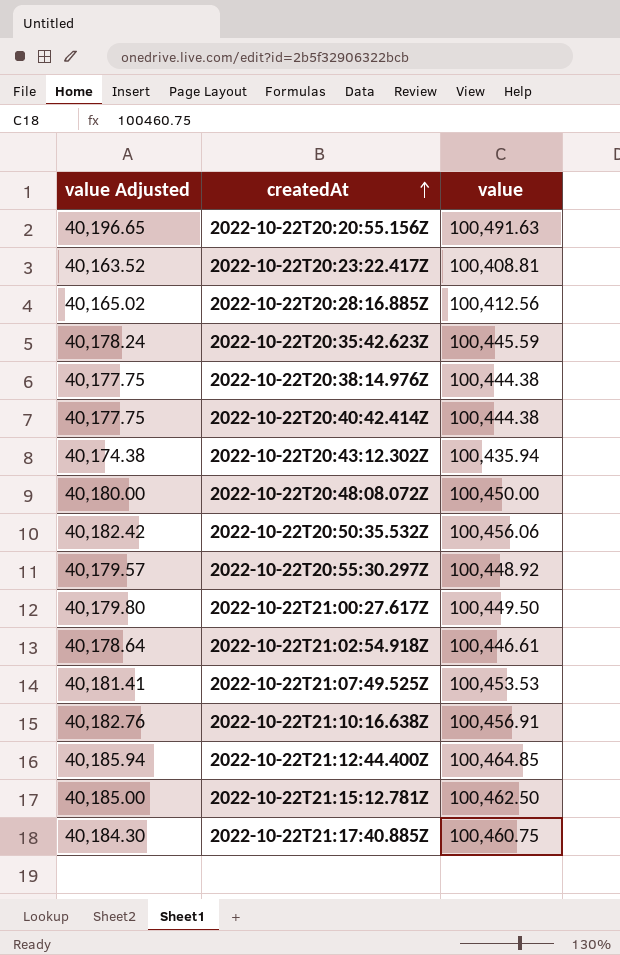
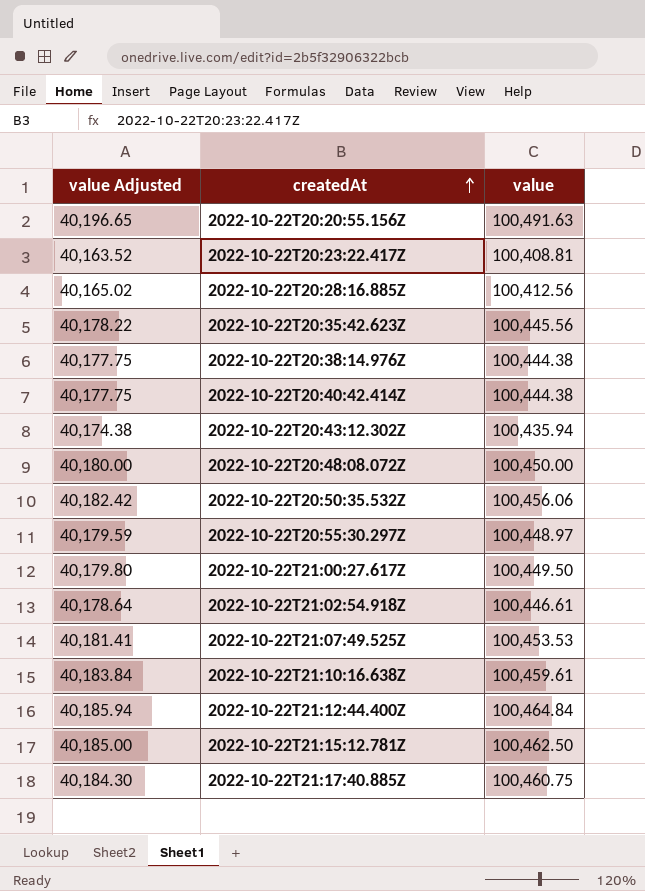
2022-10-22T20:35:42.623Z | value Adjusted: 40,178.24 -> 40,178.22
2022-10-22T20:35:42.623Z | value: 100,445.59 -> 100,445.56
2022-10-22T20:55:30.297Z | value Adjusted: 40,179.57 -> 40,179.59
2022-10-22T20:55:30.297Z | value: 100,448.92 -> 100,448.97
2022-10-22T21:10:16.638Z | value Adjusted: 40,182.76 -> 40,183.84
2022-10-22T21:10:16.638Z | value: 100,456.91 -> 100,459.61
2022-10-22T21:12:44.400Z | value: 100,464.85 -> 100,464.84

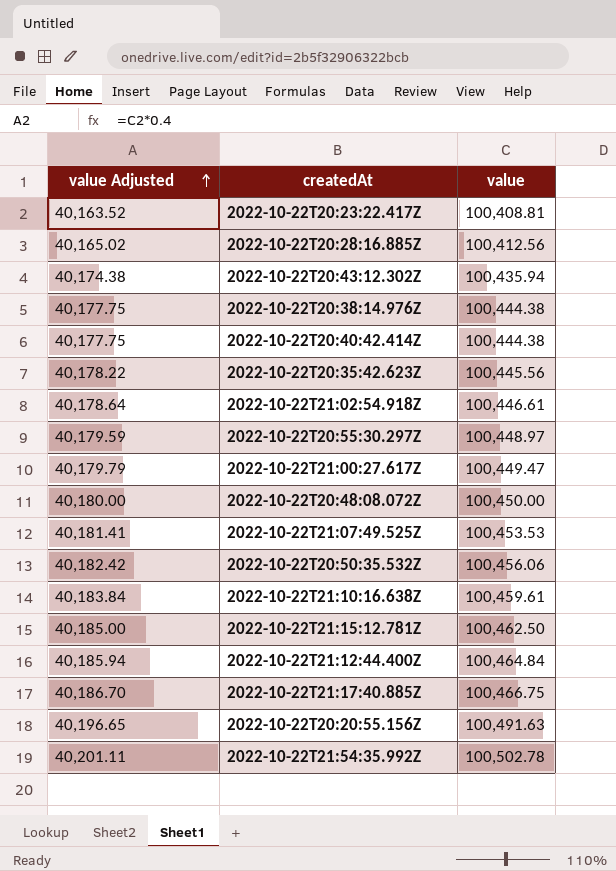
row order: createdAt ascending -> value Adjusted ascending
2022-10-22T21:00:27.617Z | value Adjusted: 40,179.80 -> 40,179.79
2022-10-22T21:00:27.617Z | value: 100,449.50 -> 100,449.47
2022-10-22T21:17:40.885Z | value Adjusted: 40,184.30 -> 40,186.70
2022-10-22T21:17:40.885Z | value: 100,460.75 -> 100,466.75
row 2022-10-22T21:54:35.992Z: none -> 40,201.11 | 100,502.78

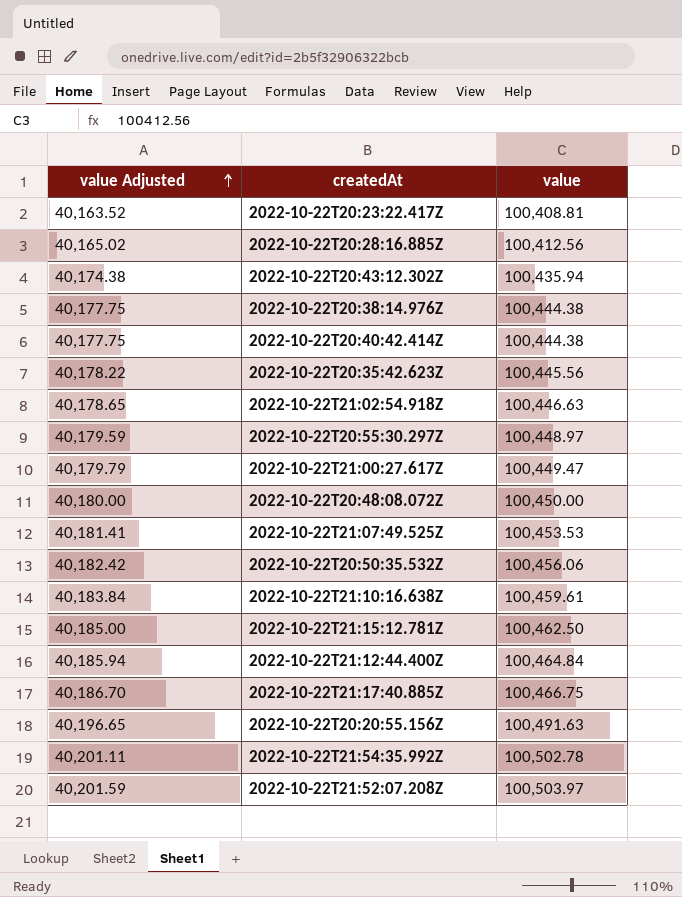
2022-10-22T21:02:54.918Z | value Adjusted: 40,178.64 -> 40,178.65
2022-10-22T21:02:54.918Z | value: 100,446.61 -> 100,446.63
row 2022-10-22T21:52:07.208Z: none -> 40,201.59 | 100,503.97

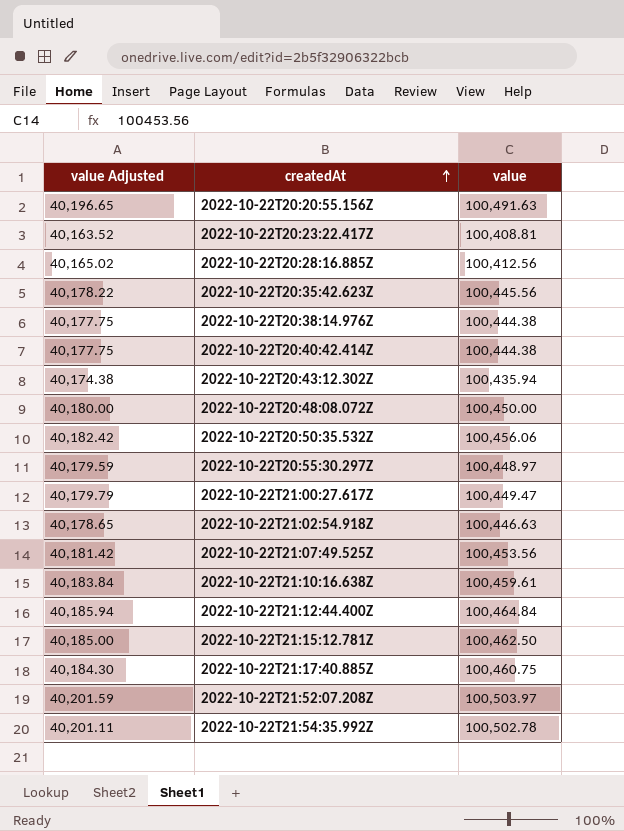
row order: value Adjusted ascending -> createdAt ascending
2022-10-22T21:07:49.525Z | value Adjusted: 40,181.41 -> 40,181.42
2022-10-22T21:07:49.525Z | value: 100,453.53 -> 100,453.56
2022-10-22T21:17:40.885Z | value Adjusted: 40,186.70 -> 40,184.30
2022-10-22T21:17:40.885Z | value: 100,466.75 -> 100,460.75

